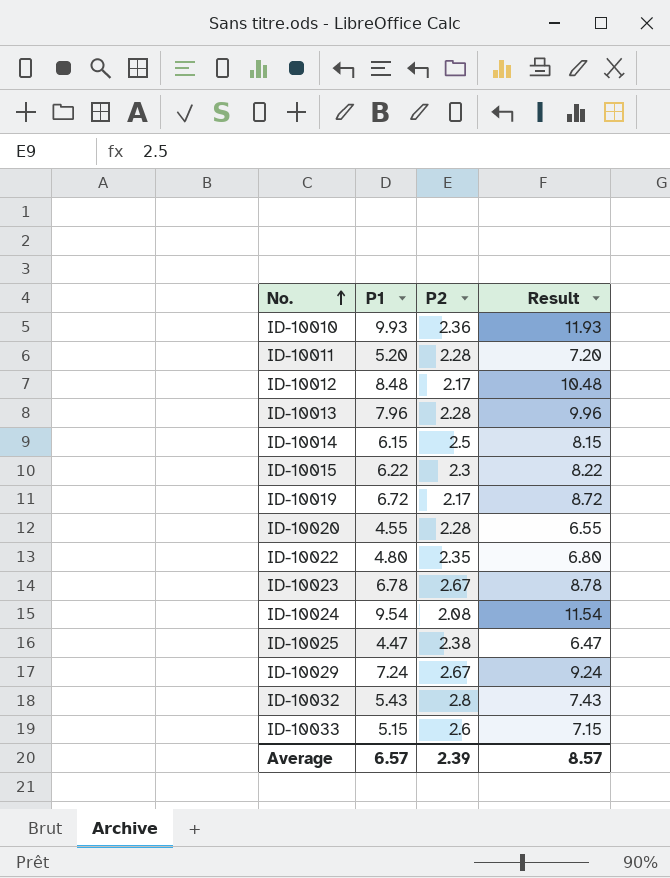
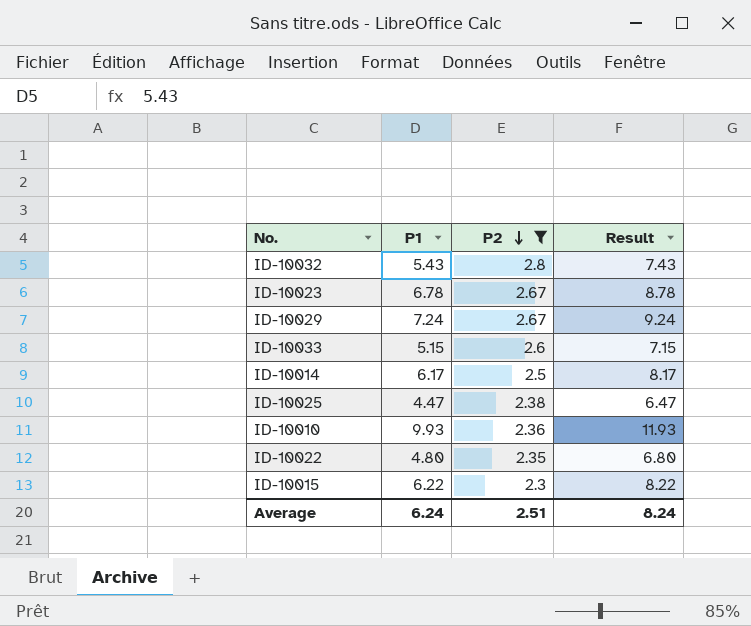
filter: none -> P2 >= 2.3
row order: No. ascending -> P2 descending
ID-10014 | P1: 6.15 -> 6.17
ID-10014 | Result: 8.15 -> 8.17
Average | P1: 6.57 -> 6.24
Average | P2: 2.39 -> 2.51
Average | Result: 8.57 -> 8.24

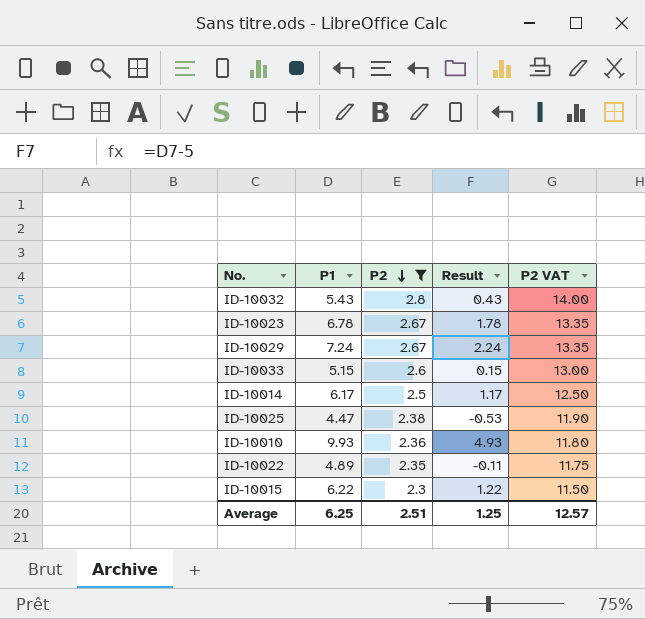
column Result | formula: [P1] + 2 -> [P1] - 5
column P2 VAT | formula: none -> [P2] * 5
ID-10022 | P1: 4.80 -> 4.89
Average | P1: 6.24 -> 6.25
Average | Result: 8.24 -> 1.25

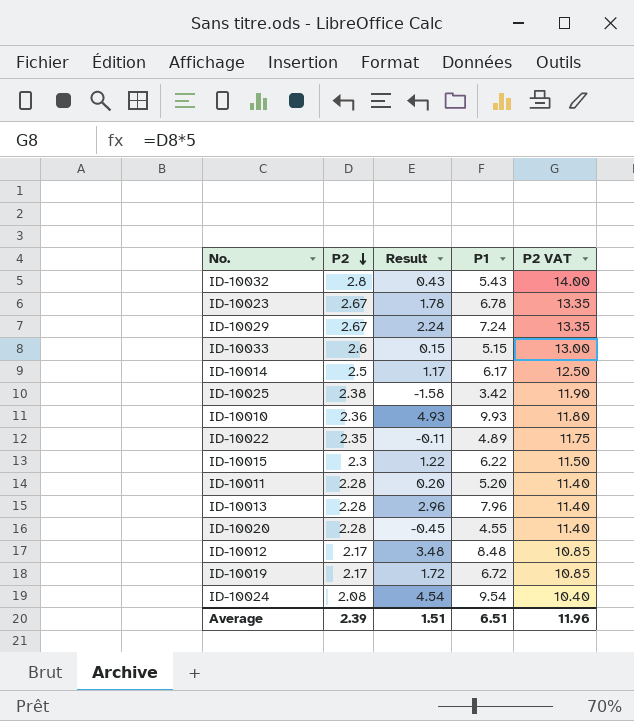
filter: P2 >= 2.3 -> none
column P1 | position: 2 -> 4
ID-10025 | Result: -0.53 -> -1.58
ID-10025 | P1: 4.47 -> 3.42
Average | P2: 2.51 -> 2.39
Average | Result: 1.25 -> 1.51
Average | P1: 6.25 -> 6.51
Average | P2 VAT: 12.57 -> 11.96

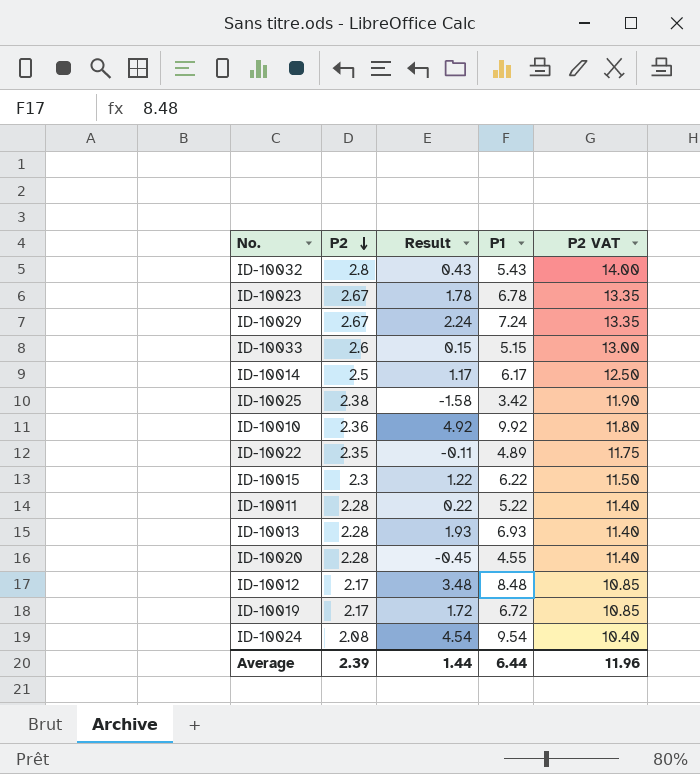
ID-10010 | Result: 4.93 -> 4.92
ID-10010 | P1: 9.93 -> 9.92
ID-10011 | Result: 0.20 -> 0.22
ID-10011 | P1: 5.20 -> 5.22
ID-10013 | Result: 2.96 -> 1.93
ID-10013 | P1: 7.96 -> 6.93
Average | Result: 1.51 -> 1.44
Average | P1: 6.51 -> 6.44

